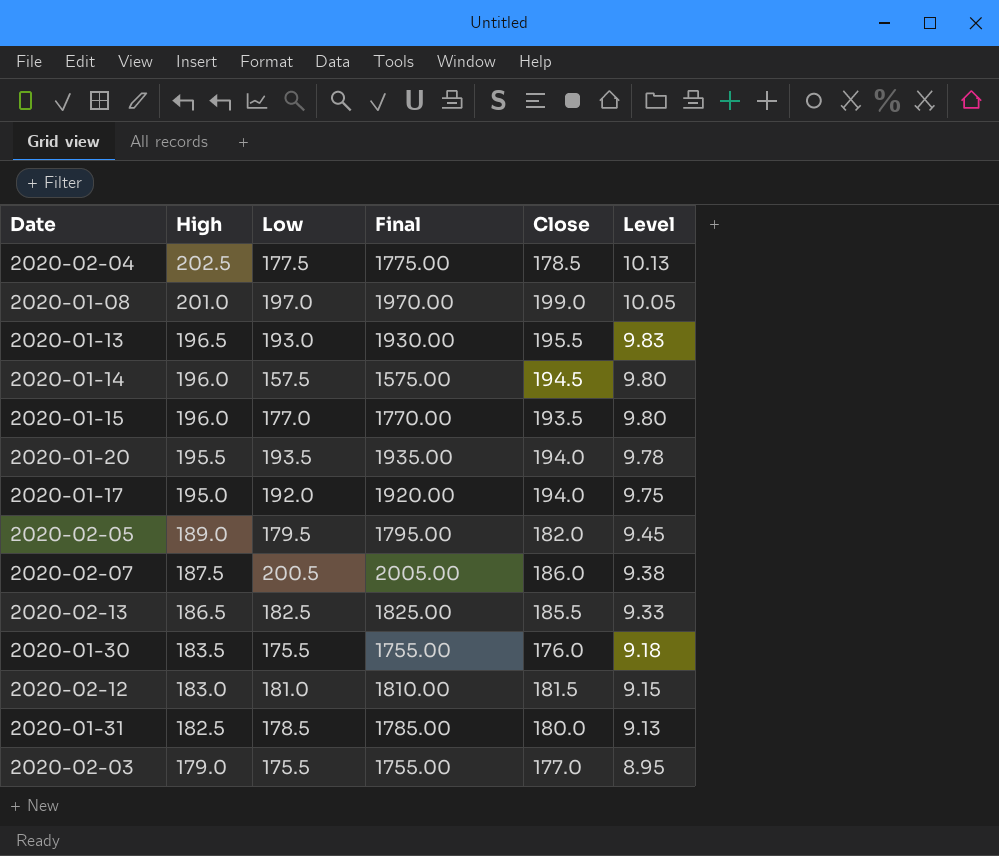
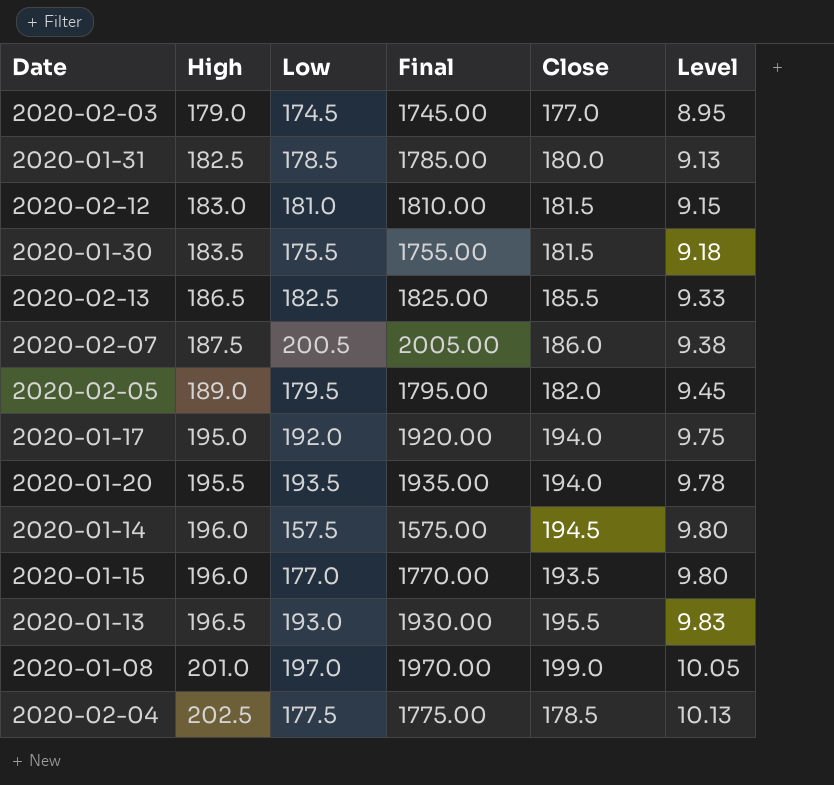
row order: High descending -> High ascending
2020-02-03 | Low: 175.5 -> 174.5
2020-02-03 | Final: 1755.00 -> 1745.00
2020-01-30 | Close: 176.0 -> 181.5

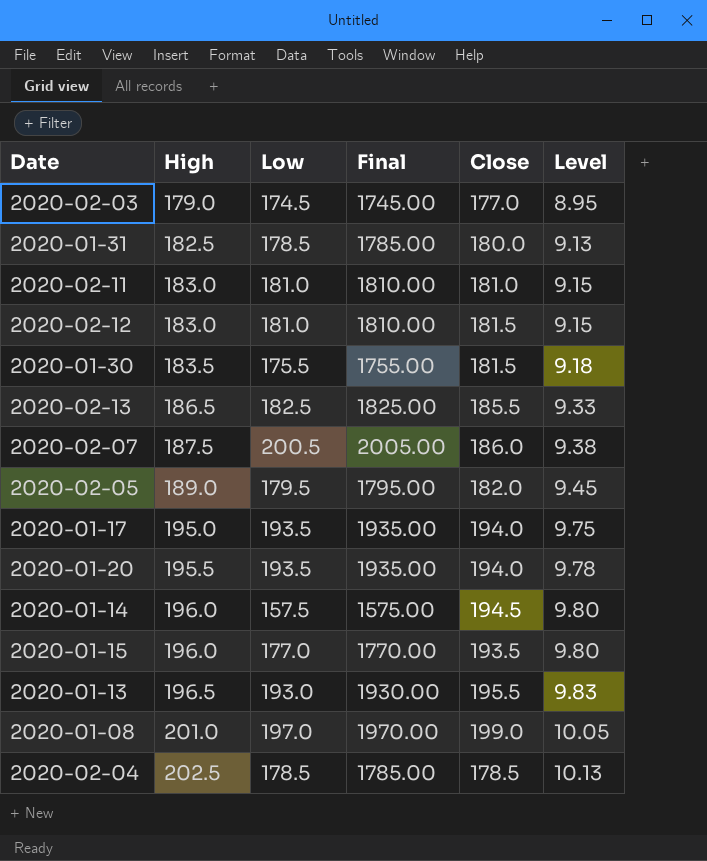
row 2020-02-11: none -> 183.0 | 181.0 | 1810.00 | 181.0 | 9.15
2020-01-17 | Low: 192.0 -> 193.5
2020-01-17 | Final: 1920.00 -> 1935.00
2020-02-04 | Low: 177.5 -> 178.5
2020-02-04 | Final: 1775.00 -> 1785.00

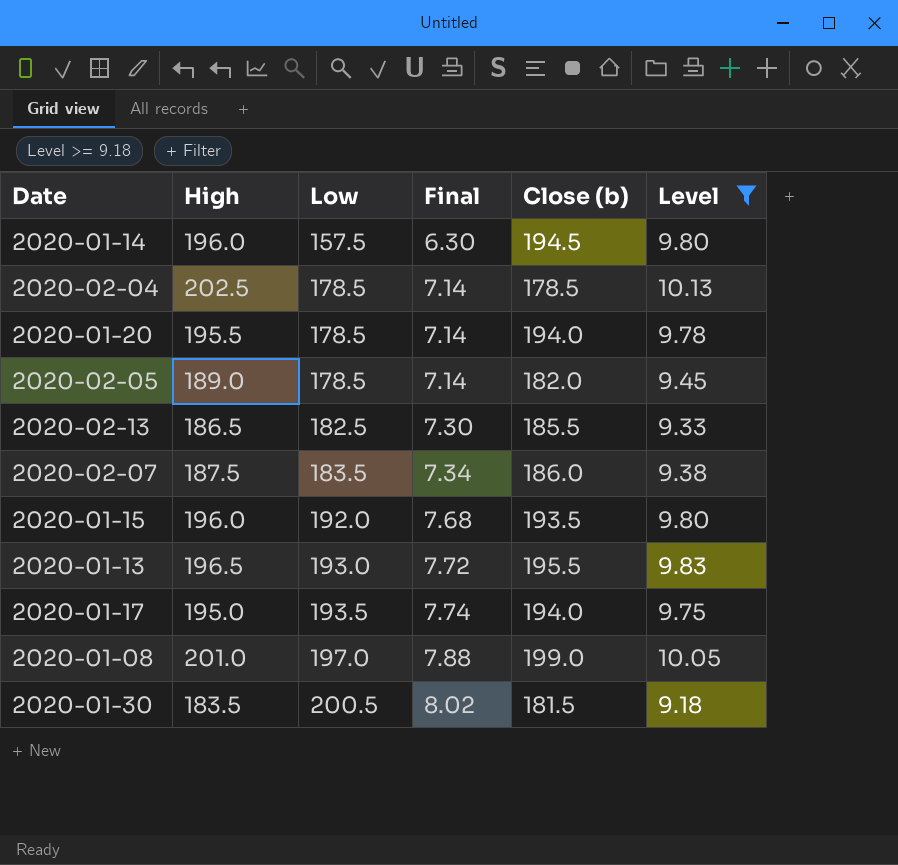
filter: none -> Level >= 9.18
row order: High ascending -> Low ascending
column Final | formula: [Low] * 10 -> [Low] * 0.04
column name: Close -> Close (b)
2020-01-20 | Low: 193.5 -> 178.5
2020-02-05 | Low: 179.5 -> 178.5
2020-02-07 | Low: 200.5 -> 183.5
2020-01-15 | Low: 177.0 -> 192.0
2020-01-30 | Low: 175.5 -> 200.5

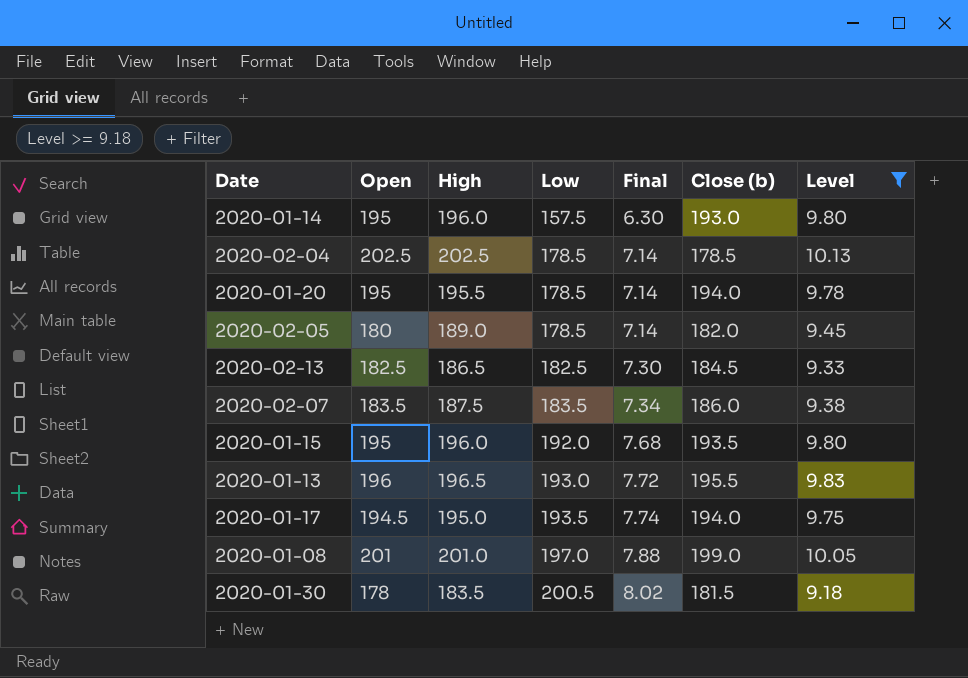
column Open | position: none -> 2
2020-01-14 | Close (b): 194.5 -> 193.0
2020-02-13 | Close (b): 185.5 -> 184.5

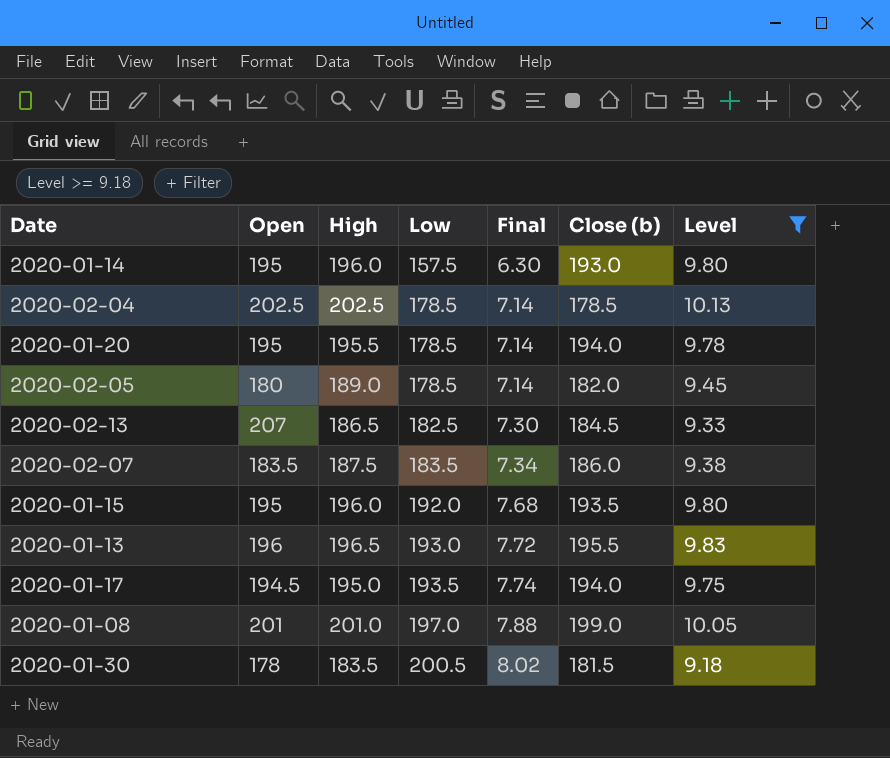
2020-02-13 | Open: 182.5 -> 207

